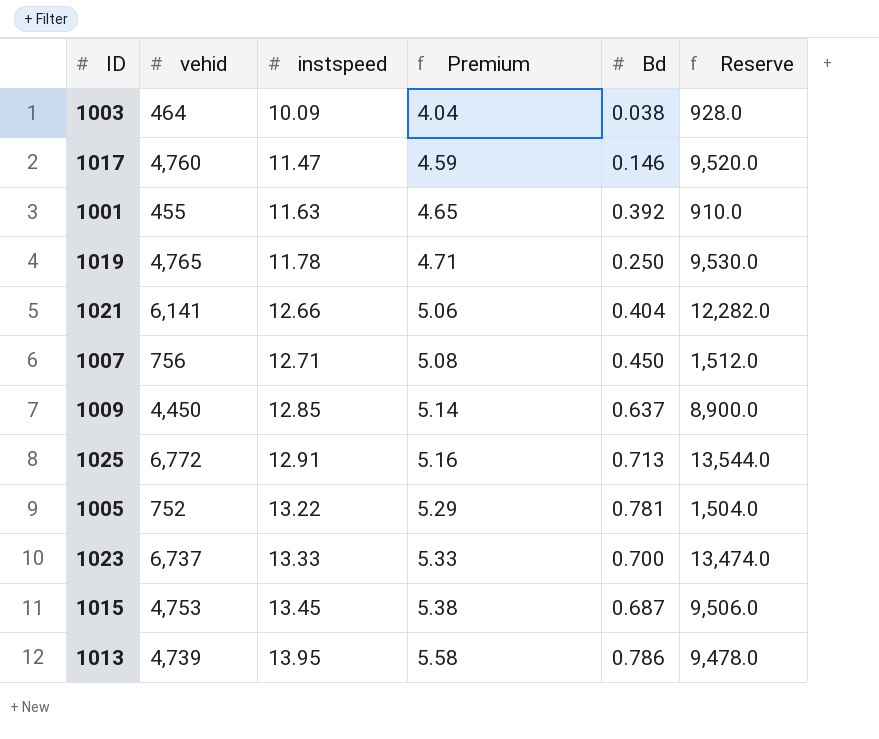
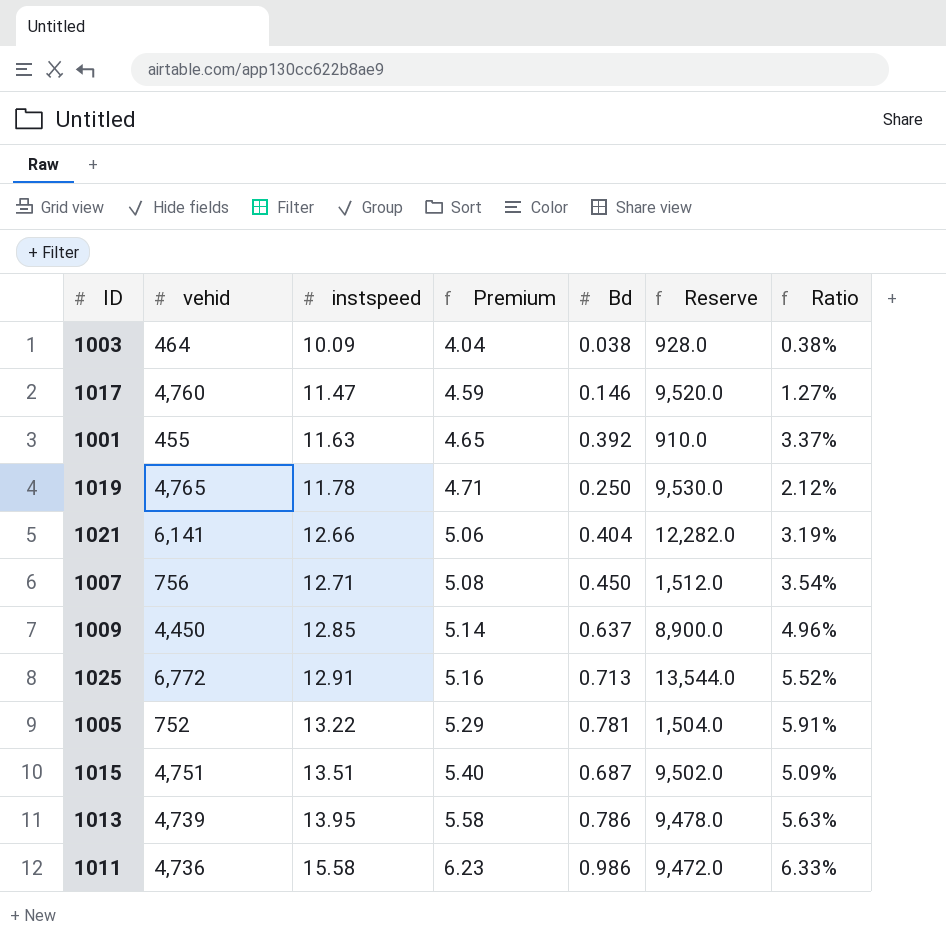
column Ratio | formula: none -> [Bd] / [instspeed]
row 1023: 6,737 | 13.33 | 5.33 | 0.700 | 13,474.0 -> none
1015 | vehid: 4,753 -> 4,751
1015 | instspeed: 13.45 -> 13.51
1015 | Premium: 5.38 -> 5.40
1015 | Reserve: 9,506.0 -> 9,502.0
row 1011: none -> 4,736 | 15.58 | 6.23 | 0.986 | 9,472.0 | 6.33%

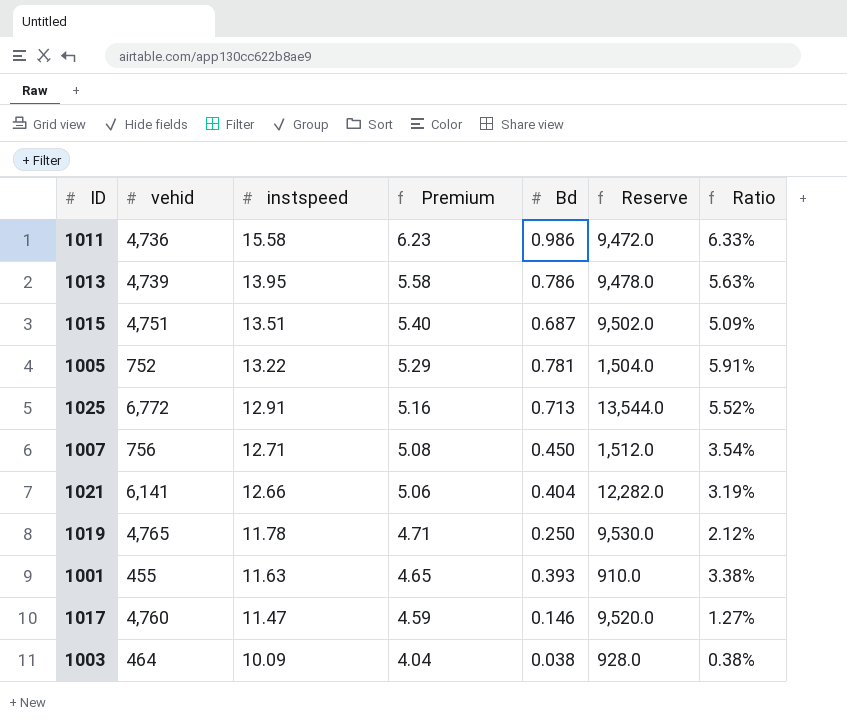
row order: instspeed ascending -> instspeed descending
row 1009: 4,450 | 12.85 | 5.14 | 0.637 | 8,900.0 | 4.96% -> none
1001 | Bd: 0.392 -> 0.393
1001 | Ratio: 3.37% -> 3.38%

